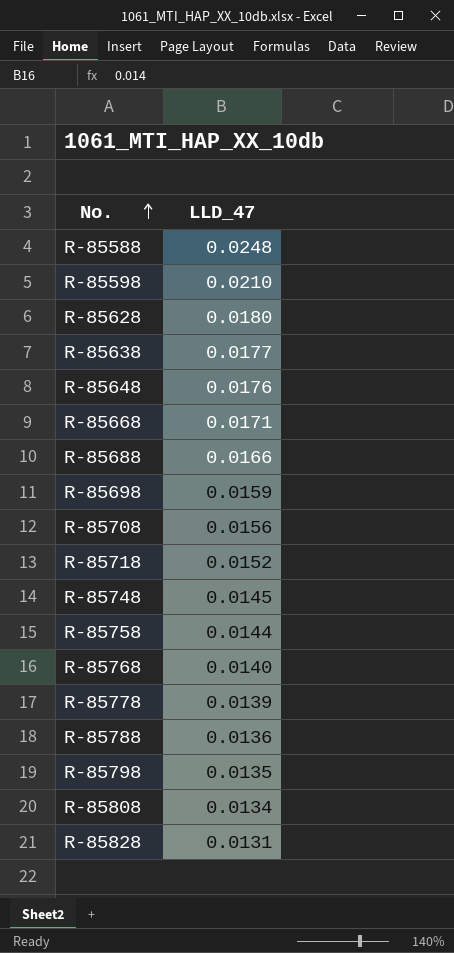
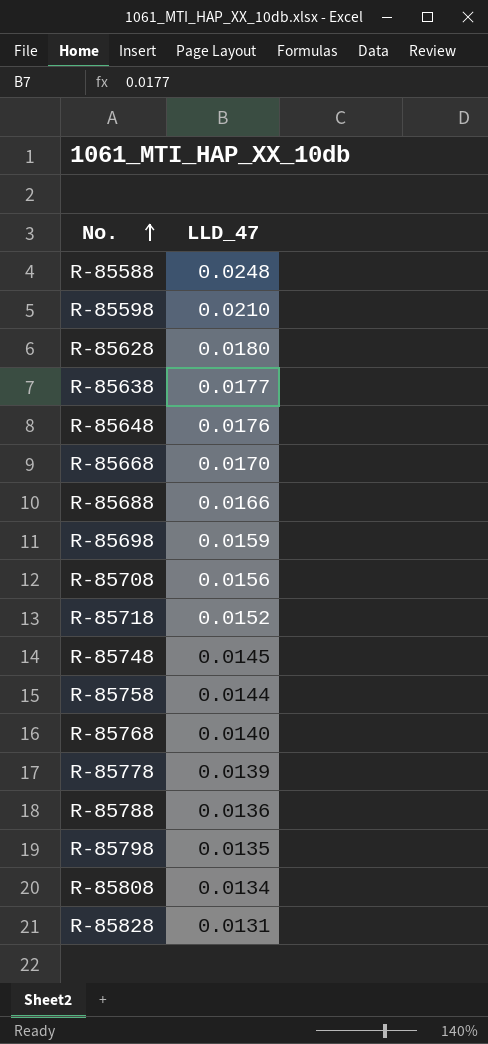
R-85668 | LLD_47: 0.0171 -> 0.0170

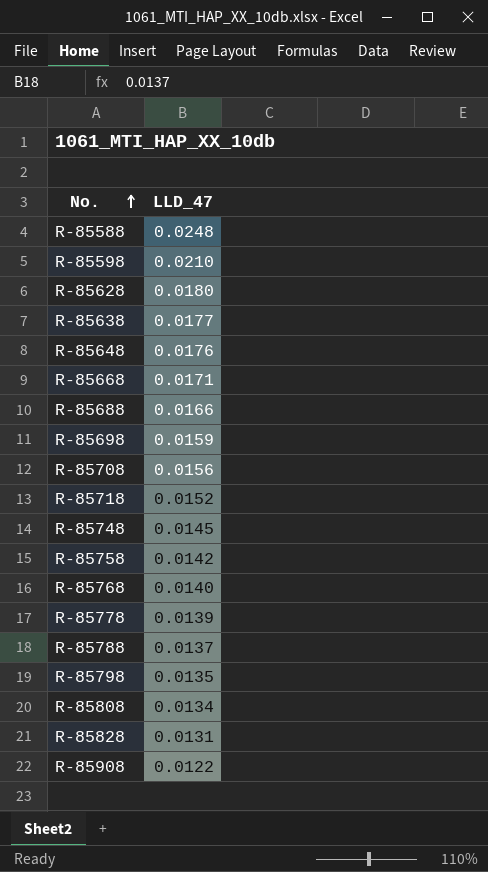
R-85668 | LLD_47: 0.0170 -> 0.0171
R-85758 | LLD_47: 0.0144 -> 0.0142
R-85788 | LLD_47: 0.0136 -> 0.0137
row R-85908: none -> 0.0122

